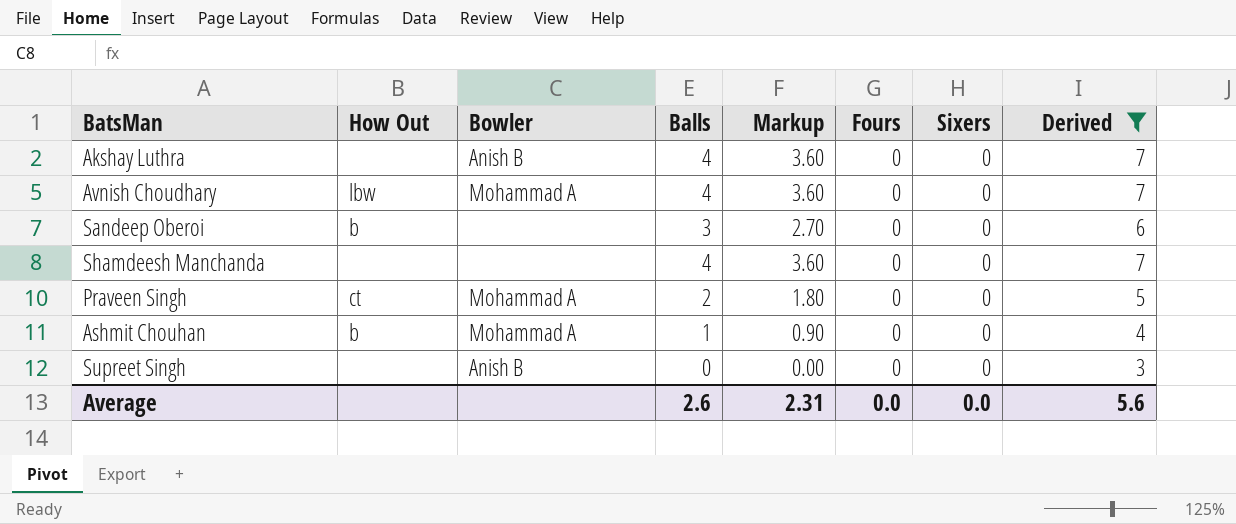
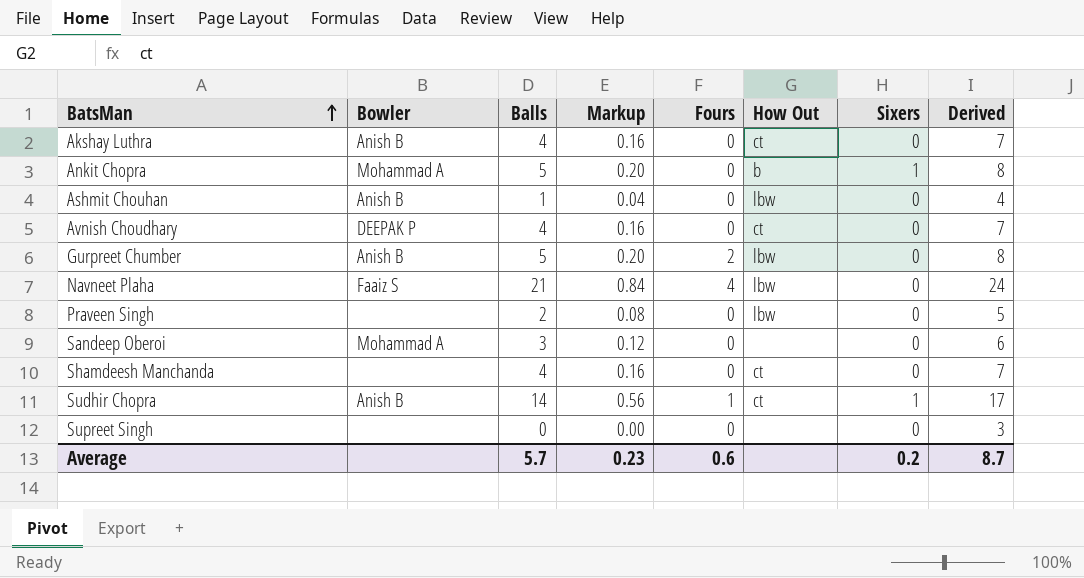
filter: Derived <= 7 -> none
row order: none -> BatsMan ascending
column Markup | formula: [Balls] * 0.9 -> [Balls] * 0.04
column How Out | position: 2 -> 6
Akshay Luthra | How Out: none -> ct
Ashmit Chouhan | Bowler: Mohammad A -> Anish B
Ashmit Chouhan | How Out: b -> lbw
Avnish Choudhary | Bowler: Mohammad A -> DEEPAK P
Avnish Choudhary | How Out: lbw -> ct
Praveen Singh | Bowler: Mohammad A -> none
Praveen Singh | How Out: ct -> lbw
Sandeep Oberoi | Bowler: none -> Mohammad A
Sandeep Oberoi | How Out: b -> none
Shamdeesh Manchanda | How Out: none -> ct
Supreet Singh | Bowler: Anish B -> none
Average | Balls: 2.6 -> 5.7
Average | Markup: 2.31 -> 0.23
Average | Fours: 0.0 -> 0.6
Average | Sixers: 0.0 -> 0.2
Average | Derived: 5.6 -> 8.7

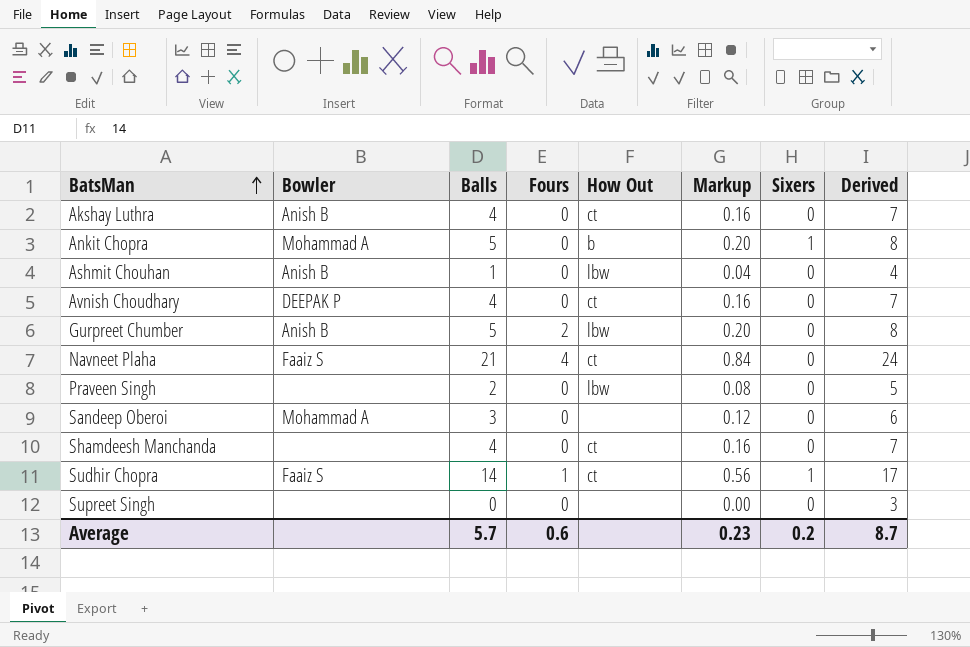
column Markup | position: 4 -> 6
Navneet Plaha | How Out: lbw -> ct
Sudhir Chopra | Bowler: Anish B -> Faaiz S

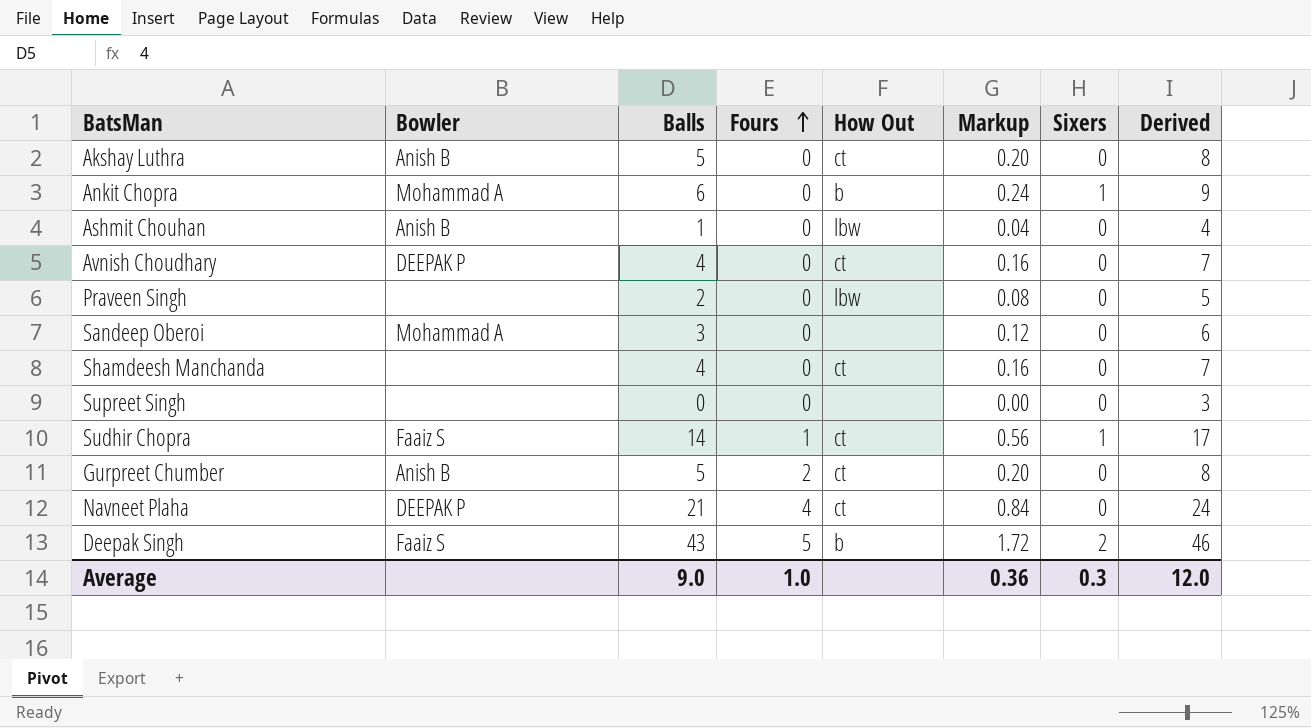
row order: BatsMan ascending -> Fours ascending
Akshay Luthra | Balls: 4 -> 5
Akshay Luthra | Markup: 0.16 -> 0.20
Akshay Luthra | Derived: 7 -> 8
Ankit Chopra | Balls: 5 -> 6
Ankit Chopra | Markup: 0.20 -> 0.24
Ankit Chopra | Derived: 8 -> 9
Gurpreet Chumber | How Out: lbw -> ct
Navneet Plaha | Bowler: Faaiz S -> DEEPAK P
row Deepak Singh: none -> Faaiz S | 43 | 5 | b | 1.72 | 2 | 46
Average | Balls: 5.7 -> 9.0
Average | Fours: 0.6 -> 1.0
Average | Markup: 0.23 -> 0.36
Average | Sixers: 0.2 -> 0.3
Average | Derived: 8.7 -> 12.0

